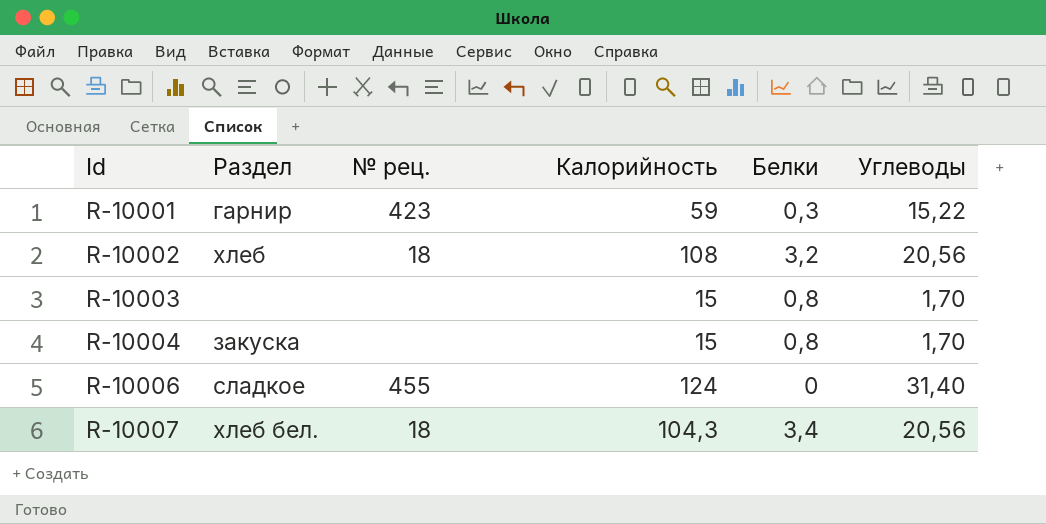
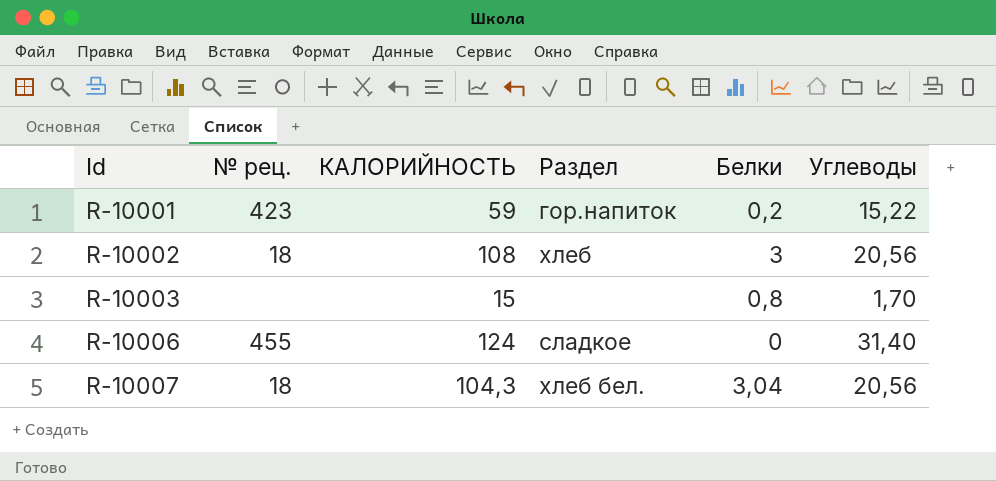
column name: Калорийность -> КАЛОРИЙНОСТЬ
column Раздел | position: 2 -> 4
row R-10004: закуска | none | 15 | 0,8 | 1,70 -> none
R-10001 | Раздел: гарнир -> гор.напиток
R-10001 | Белки: 0,3 -> 0,2
R-10002 | Белки: 3,2 -> 3
R-10007 | Белки: 3,4 -> 3,04

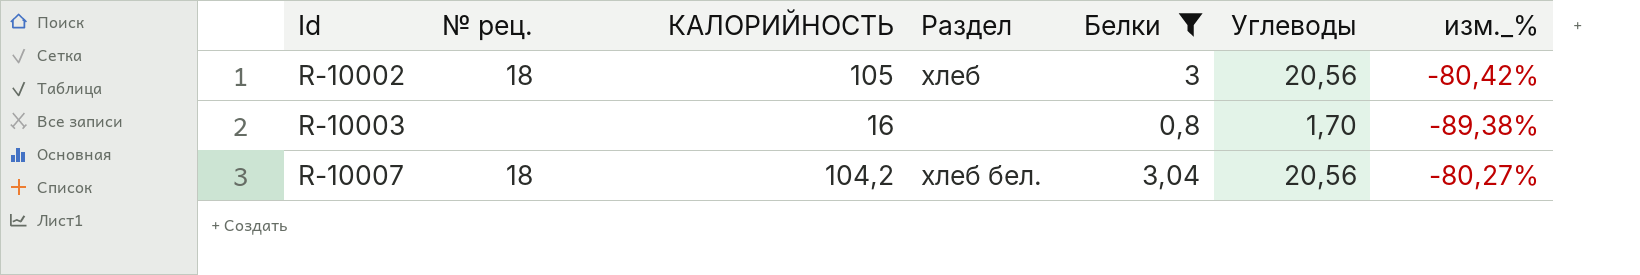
filter: none -> Белки >= 0,8
column изм._% | formula: none -> ([Углеводы] - [КАЛОРИЙНОСТЬ]) / [КАЛОРИЙНОСТЬ]
R-10002 | КАЛОРИЙНОСТЬ: 108 -> 105
R-10003 | КАЛОРИЙНОСТЬ: 15 -> 16
R-10007 | КАЛОРИЙНОСТЬ: 104,3 -> 104,2

